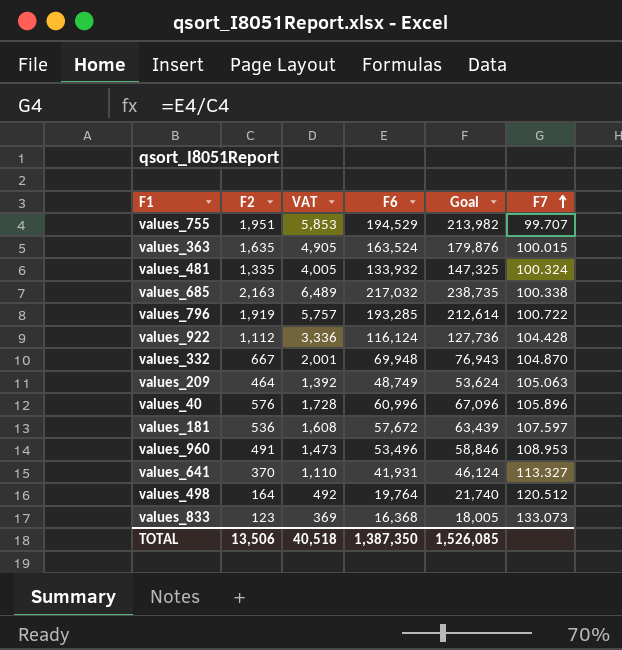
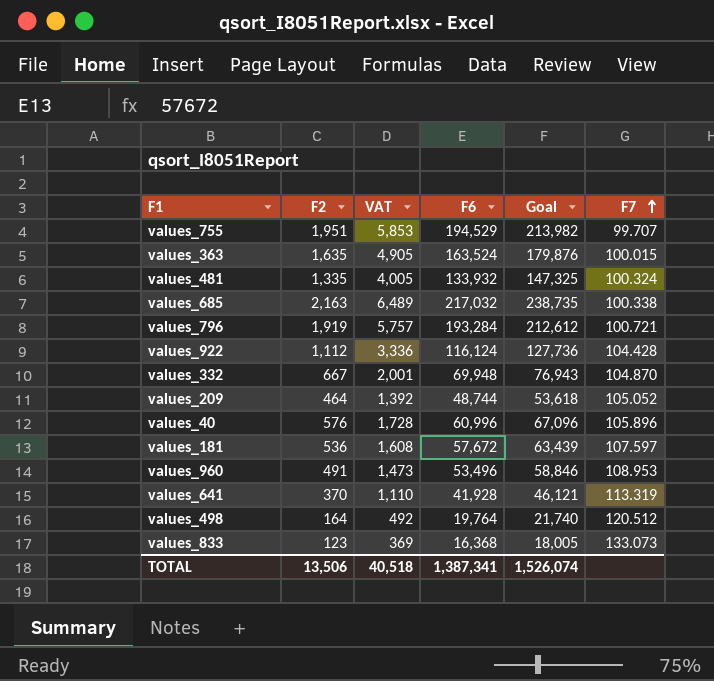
values_796 | F6: 193,285 -> 193,284
values_796 | Goal: 212,614 -> 212,612
values_796 | F7: 100.722 -> 100.721
values_209 | F6: 48,749 -> 48,744
values_209 | Goal: 53,624 -> 53,618
values_209 | F7: 105.063 -> 105.052
values_641 | F6: 41,931 -> 41,928
values_641 | Goal: 46,124 -> 46,121
values_641 | F7: 113.327 -> 113.319
TOTAL | F6: 1,387,350 -> 1,387,341
TOTAL | Goal: 1,526,085 -> 1,526,074

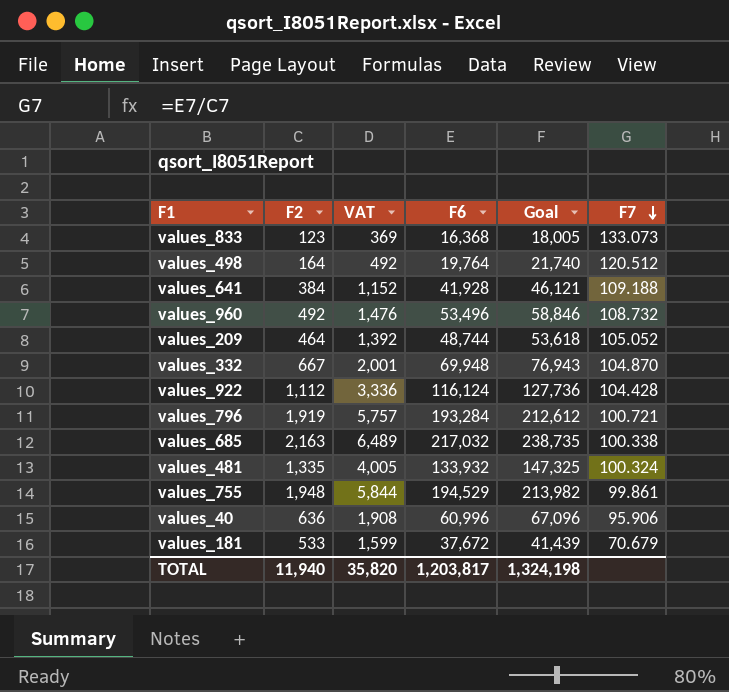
row order: F7 ascending -> F7 descending
row values_363: 1,635 | 4,905 | 163,524 | 179,876 | 100.015 -> none
values_641 | F2: 370 -> 384
values_641 | VAT: 1,110 -> 1,152
values_641 | F7: 113.319 -> 109.188
values_960 | F2: 491 -> 492
values_960 | VAT: 1,473 -> 1,476
values_960 | F7: 108.953 -> 108.732
values_755 | F2: 1,951 -> 1,948
values_755 | VAT: 5,853 -> 5,844
values_755 | F7: 99.707 -> 99.861
values_40 | F2: 576 -> 636
values_40 | VAT: 1,728 -> 1,908
values_40 | F7: 105.896 -> 95.906
values_181 | F2: 536 -> 533
values_181 | VAT: 1,608 -> 1,599
values_181 | F6: 57,672 -> 37,672
values_181 | Goal: 63,439 -> 41,439
values_181 | F7: 107.597 -> 70.679
TOTAL | F2: 13,506 -> 11,940
TOTAL | VAT: 40,518 -> 35,820
TOTAL | F6: 1,387,341 -> 1,203,817
TOTAL | Goal: 1,526,074 -> 1,324,198

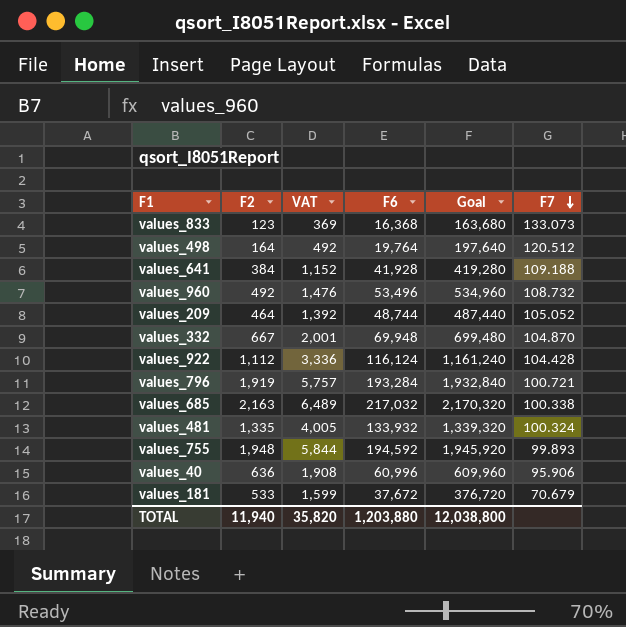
column Goal | formula: [F6] * 1.1 -> [F6] * 10
values_755 | F6: 194,529 -> 194,592
values_755 | F7: 99.861 -> 99.893
TOTAL | F6: 1,203,817 -> 1,203,880
TOTAL | Goal: 1,324,198 -> 12,038,800

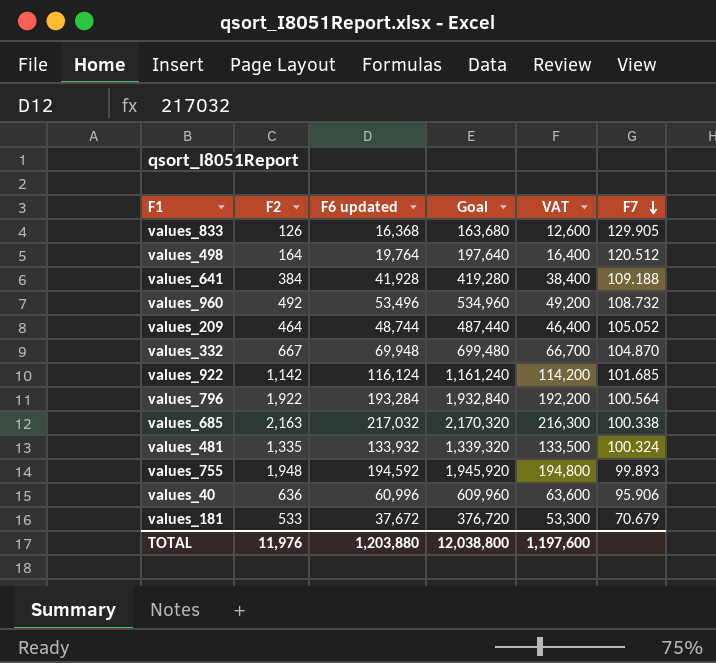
column name: F6 -> F6 updated
column VAT | formula: [F2] * 3 -> [F2] * 100
column VAT | position: 3 -> 5
values_833 | F2: 123 -> 126
values_833 | F7: 133.073 -> 129.905
values_922 | F2: 1,112 -> 1,142
values_922 | F7: 104.428 -> 101.685
values_796 | F2: 1,919 -> 1,922
values_796 | F7: 100.721 -> 100.564
TOTAL | F2: 11,940 -> 11,976
TOTAL | VAT: 35,820 -> 1,197,600

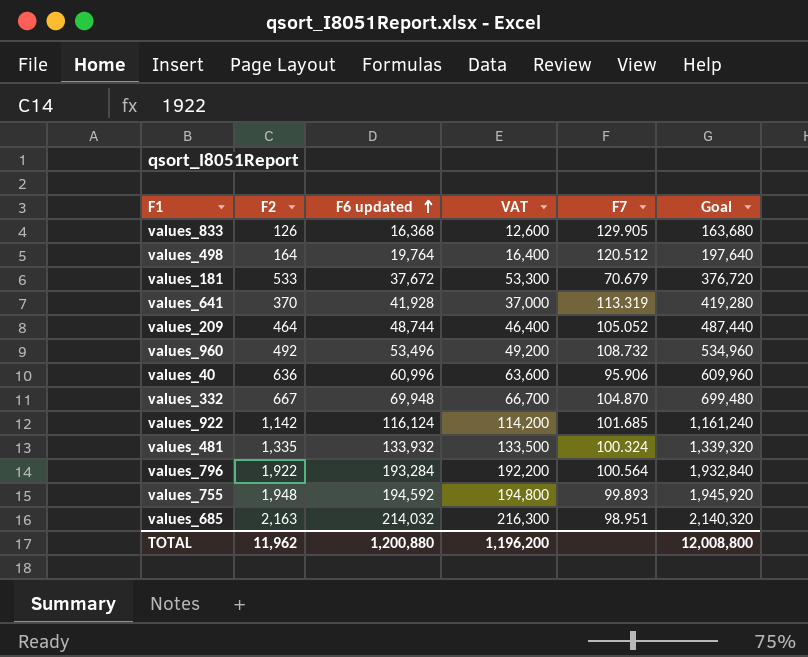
row order: F7 descending -> F6 updated ascending
column Goal | position: 4 -> 6
values_641 | F2: 384 -> 370
values_641 | VAT: 38,400 -> 37,000
values_641 | F7: 109.188 -> 113.319
values_685 | F6 updated: 217,032 -> 214,032
values_685 | F7: 100.338 -> 98.951
values_685 | Goal: 2,170,320 -> 2,140,320
TOTAL | F2: 11,976 -> 11,962
TOTAL | F6 updated: 1,203,880 -> 1,200,880
TOTAL | VAT: 1,197,600 -> 1,196,200
TOTAL | Goal: 12,038,800 -> 12,008,800

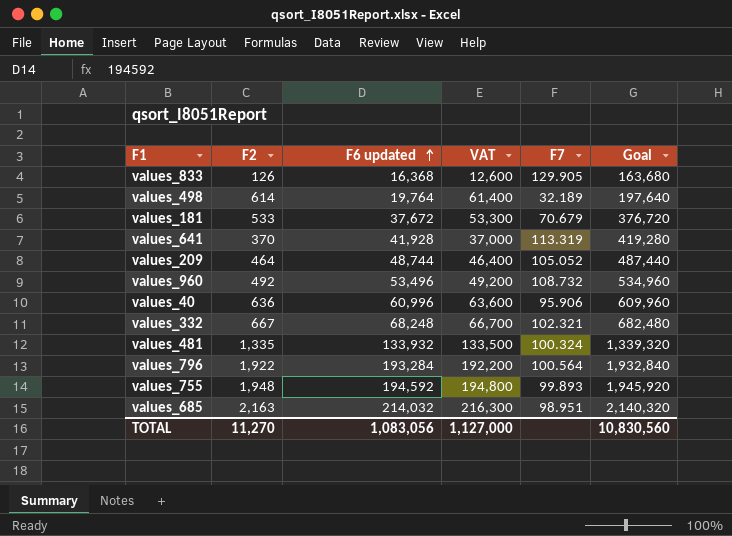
row values_922: 1,142 | 116,124 | 114,200 | 101.685 | 1,161,240 -> none
values_498 | F2: 164 -> 614
values_498 | VAT: 16,400 -> 61,400
values_498 | F7: 120.512 -> 32.189
values_332 | F6 updated: 69,948 -> 68,248
values_332 | F7: 104.870 -> 102.321
values_332 | Goal: 699,480 -> 682,480
TOTAL | F2: 11,962 -> 11,270
TOTAL | F6 updated: 1,200,880 -> 1,083,056
TOTAL | VAT: 1,196,200 -> 1,127,000
TOTAL | Goal: 12,008,800 -> 10,830,560

